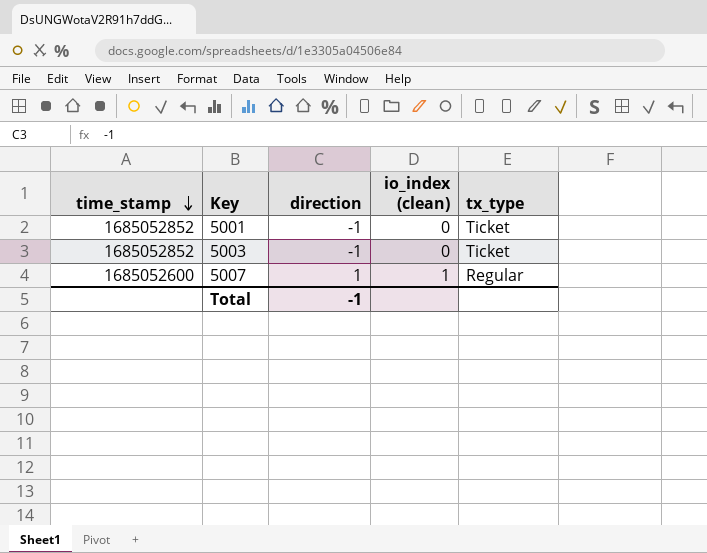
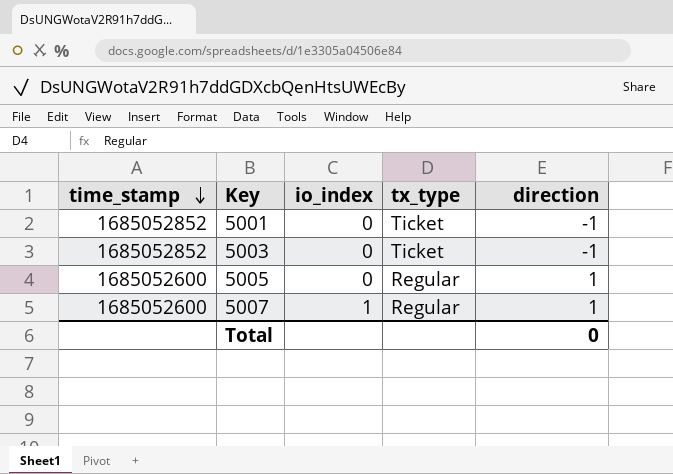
column name: io_index (clean) -> io_index
column direction | position: 3 -> 5
row 5005: none -> 1685052600 | 0 | Regular | 1
Total | direction: -1 -> 0

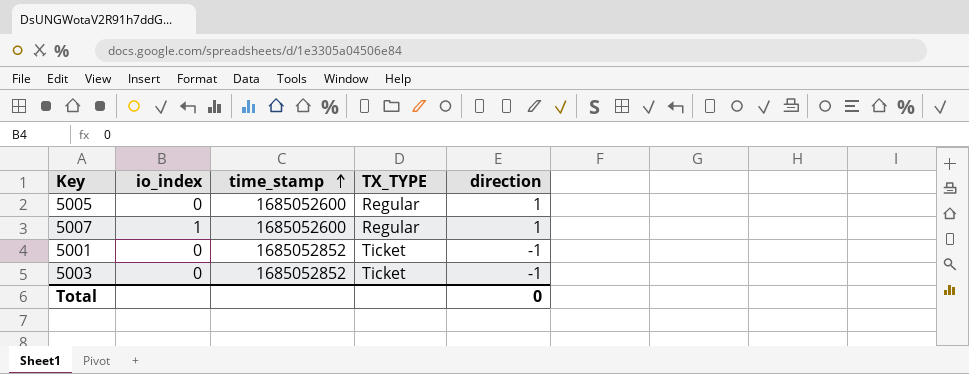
row order: time_stamp descending -> time_stamp ascending
column time_stamp | position: 1 -> 3
column name: tx_type -> TX_TYPE

